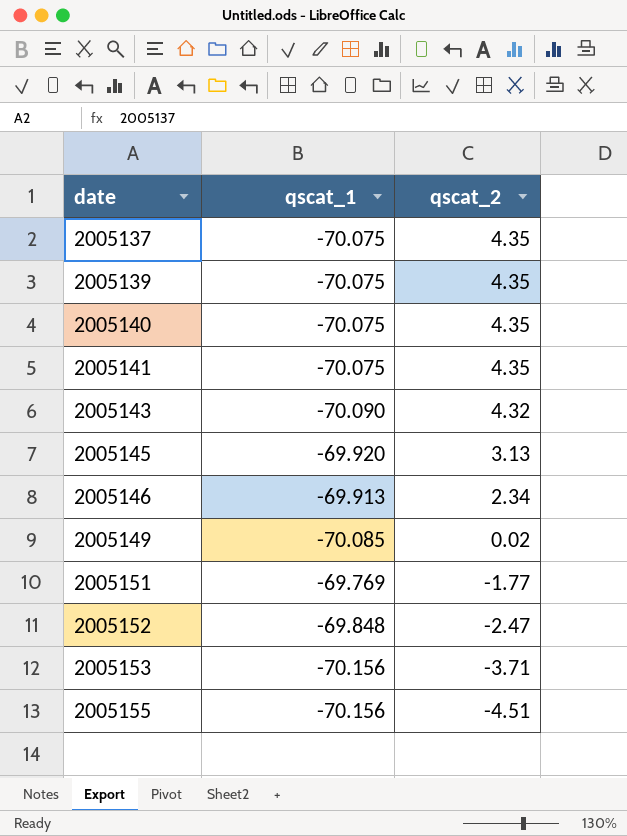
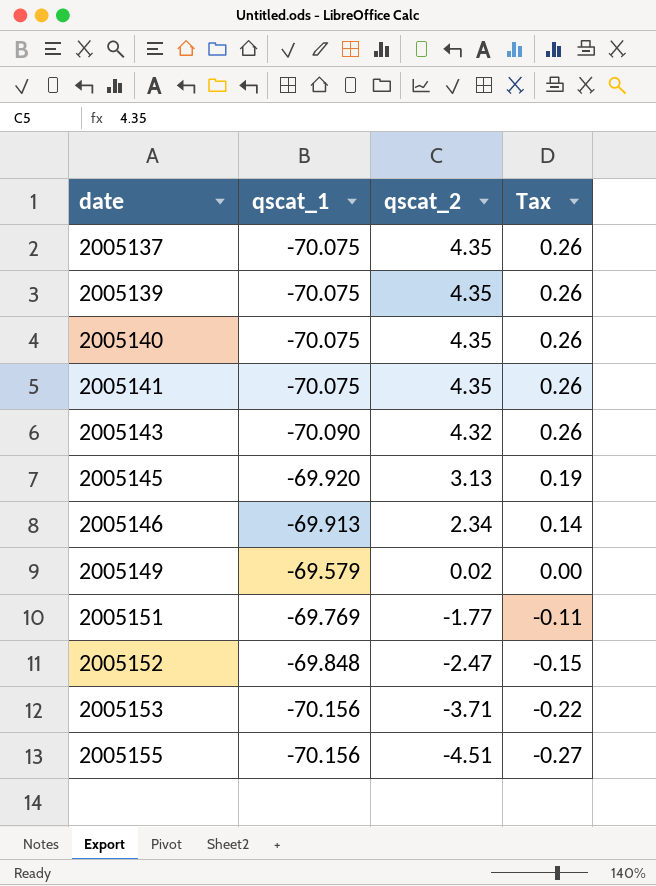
column Tax | formula: none -> [qscat_2] * 0.06
2005149 | qscat_1: -70.085 -> -69.579

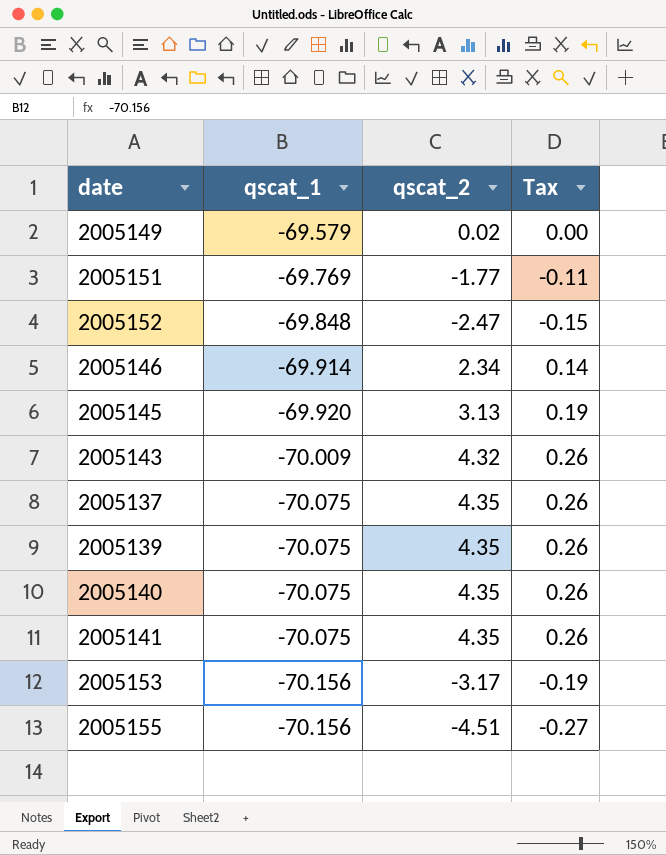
row order: date ascending -> qscat_1 descending
2005146 | qscat_1: -69.913 -> -69.914
2005143 | qscat_1: -70.090 -> -70.009
2005153 | qscat_2: -3.71 -> -3.17
2005153 | Tax: -0.22 -> -0.19

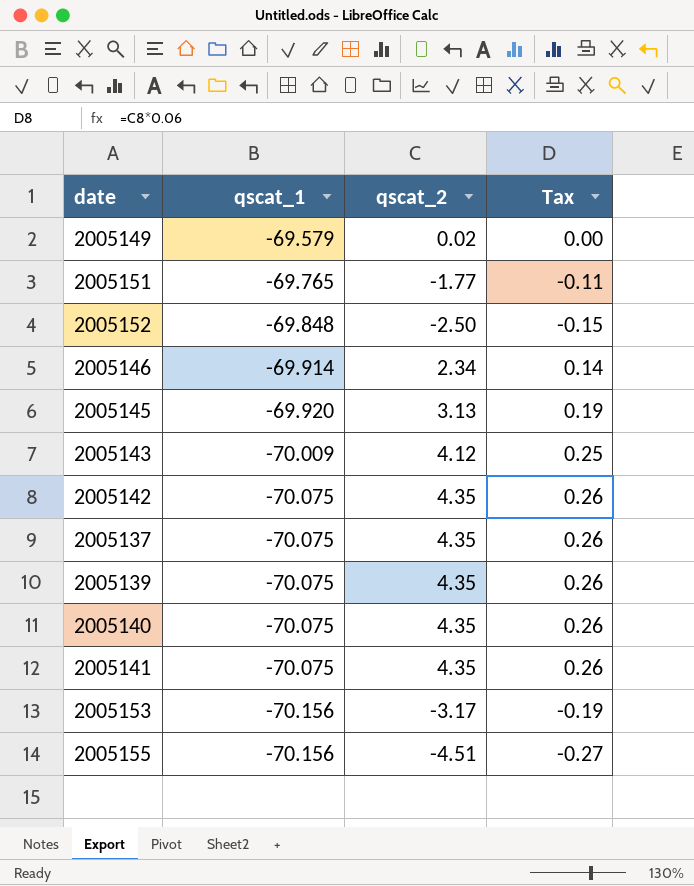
2005151 | qscat_1: -69.769 -> -69.765
2005152 | qscat_2: -2.47 -> -2.50
2005143 | qscat_2: 4.32 -> 4.12
2005143 | Tax: 0.26 -> 0.25
row 2005142: none -> -70.075 | 4.35 | 0.26

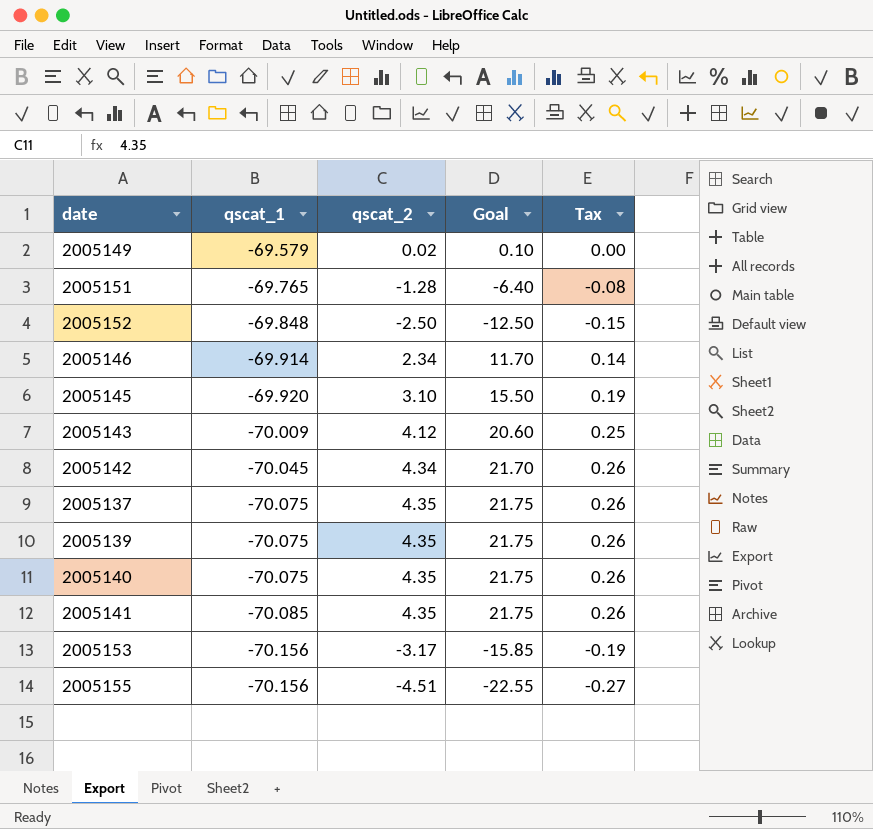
column Goal | formula: none -> [qscat_2] * 5
2005151 | qscat_2: -1.77 -> -1.28
2005151 | Tax: -0.11 -> -0.08
2005145 | qscat_2: 3.13 -> 3.10
2005142 | qscat_1: -70.075 -> -70.045
2005142 | qscat_2: 4.35 -> 4.34
2005141 | qscat_1: -70.075 -> -70.085

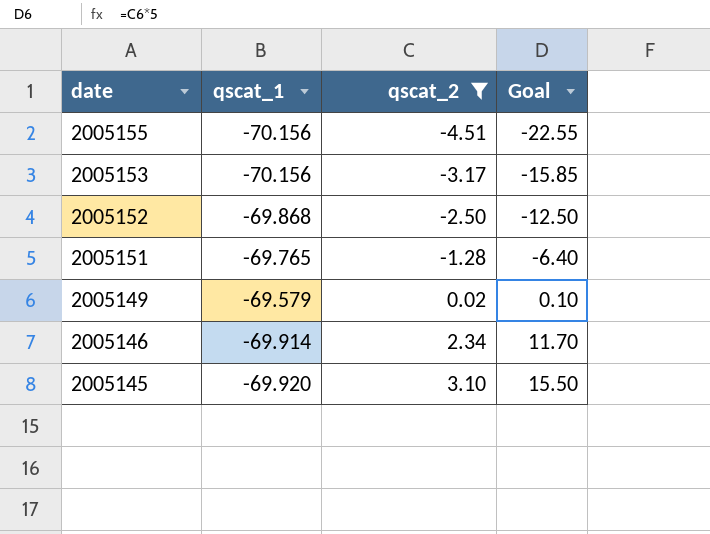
filter: none -> qscat_2 <= 3.10
row order: qscat_1 descending -> date descending
column Tax | formula: [qscat_2] * 0.06 -> none
2005152 | qscat_1: -69.848 -> -69.868

